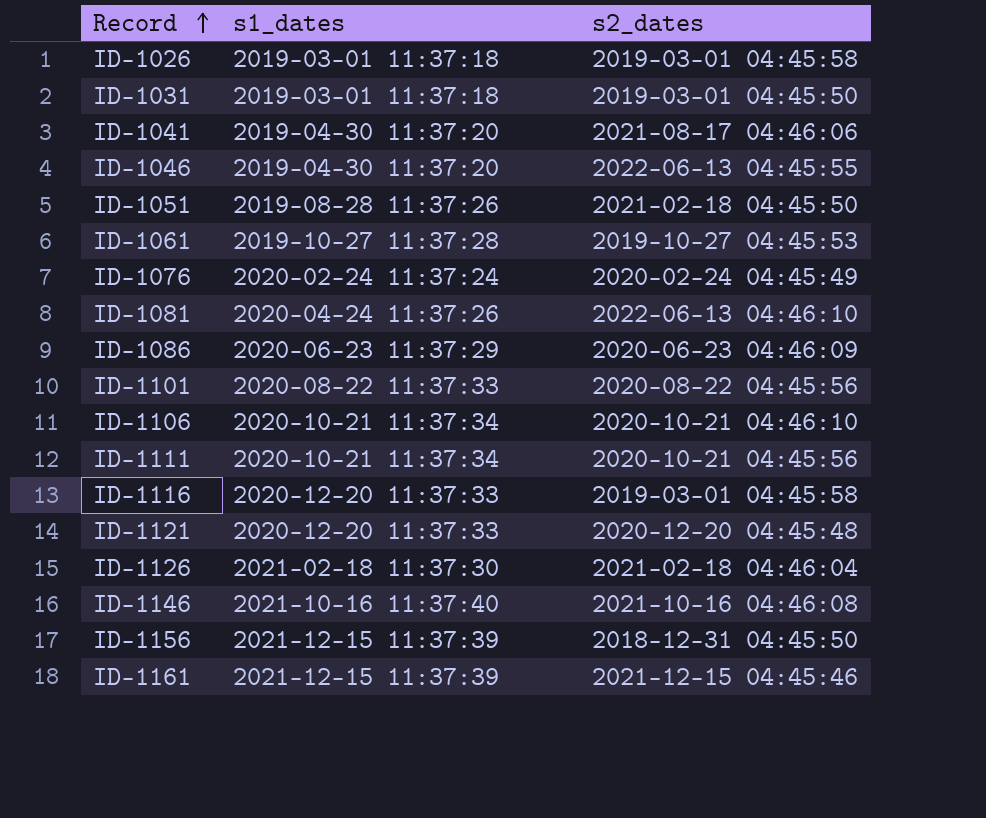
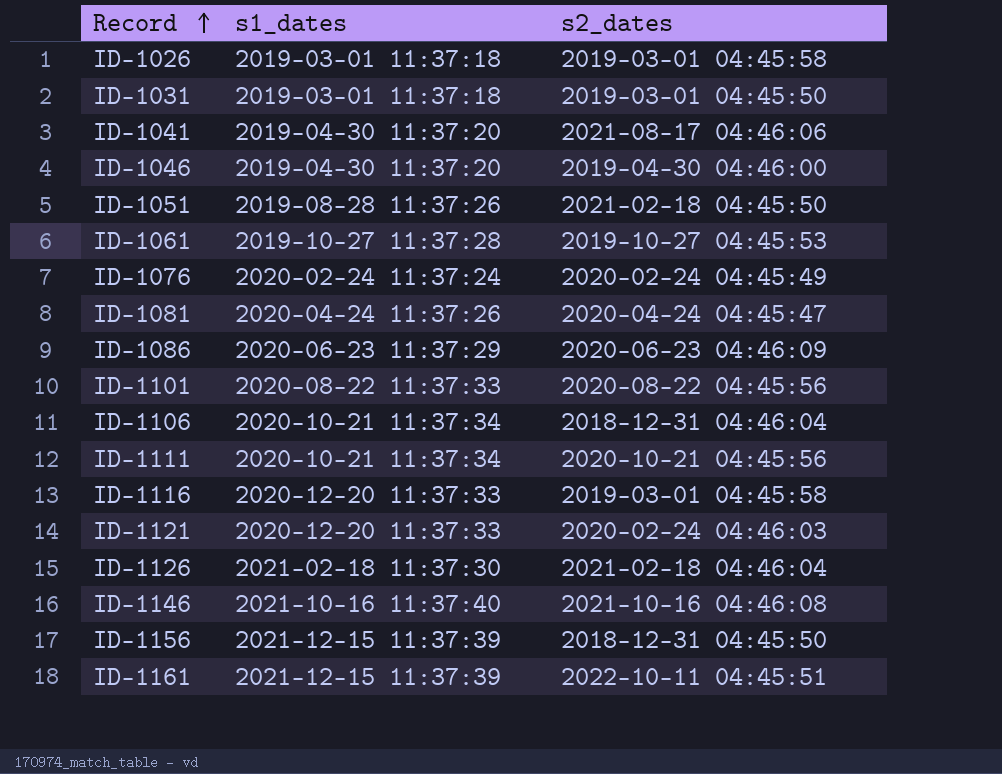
ID-1046 | s2_dates: 2022-06-13 04:45:55 -> 2019-04-30 04:46:00
ID-1081 | s2_dates: 2022-06-13 04:46:10 -> 2020-04-24 04:45:47
ID-1106 | s2_dates: 2020-10-21 04:46:10 -> 2018-12-31 04:46:04
ID-1121 | s2_dates: 2020-12-20 04:45:48 -> 2020-02-24 04:46:03
ID-1161 | s2_dates: 2021-12-15 04:45:46 -> 2022-10-11 04:45:51

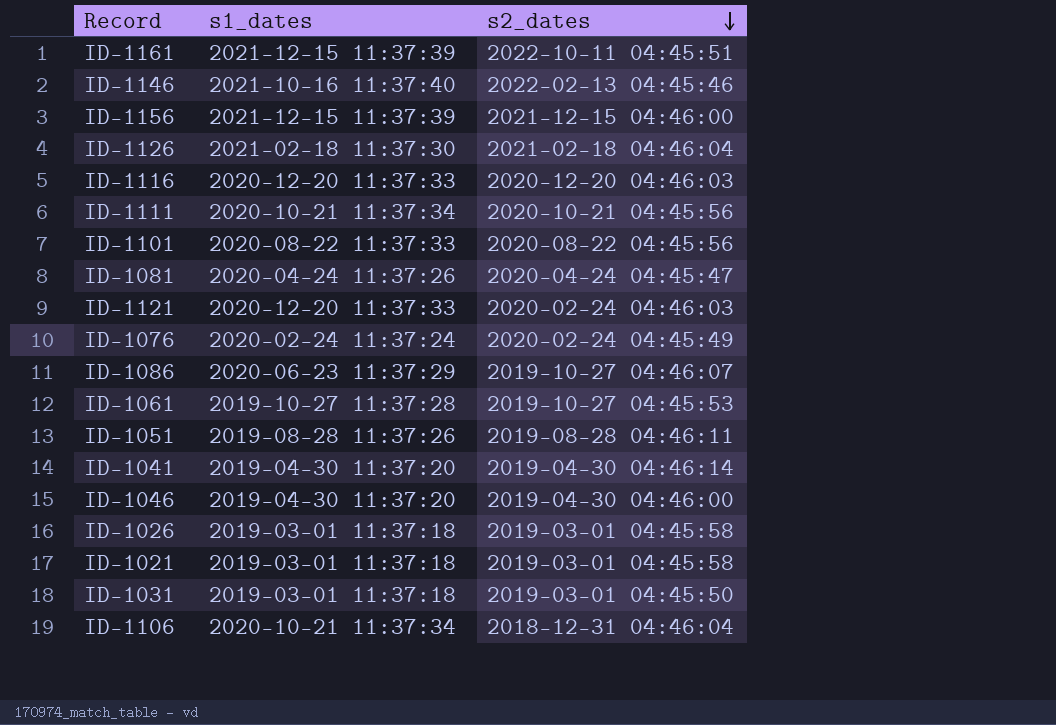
row order: Record ascending -> s2_dates descending
ID-1146 | s2_dates: 2021-10-16 04:46:08 -> 2022-02-13 04:45:46
ID-1156 | s2_dates: 2018-12-31 04:45:50 -> 2021-12-15 04:46:00
ID-1116 | s2_dates: 2019-03-01 04:45:58 -> 2020-12-20 04:46:03
ID-1086 | s2_dates: 2020-06-23 04:46:09 -> 2019-10-27 04:46:07
ID-1051 | s2_dates: 2021-02-18 04:45:50 -> 2019-08-28 04:46:11
ID-1041 | s2_dates: 2021-08-17 04:46:06 -> 2019-04-30 04:46:14
row ID-1021: none -> 2019-03-01 11:37:18 | 2019-03-01 04:45:58

